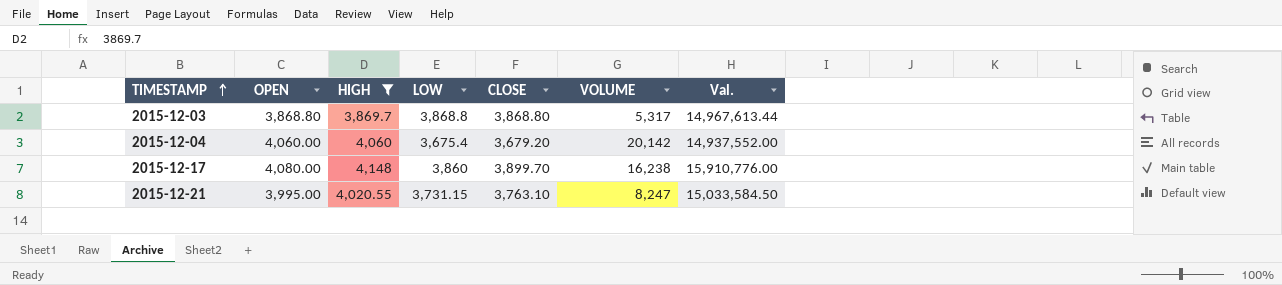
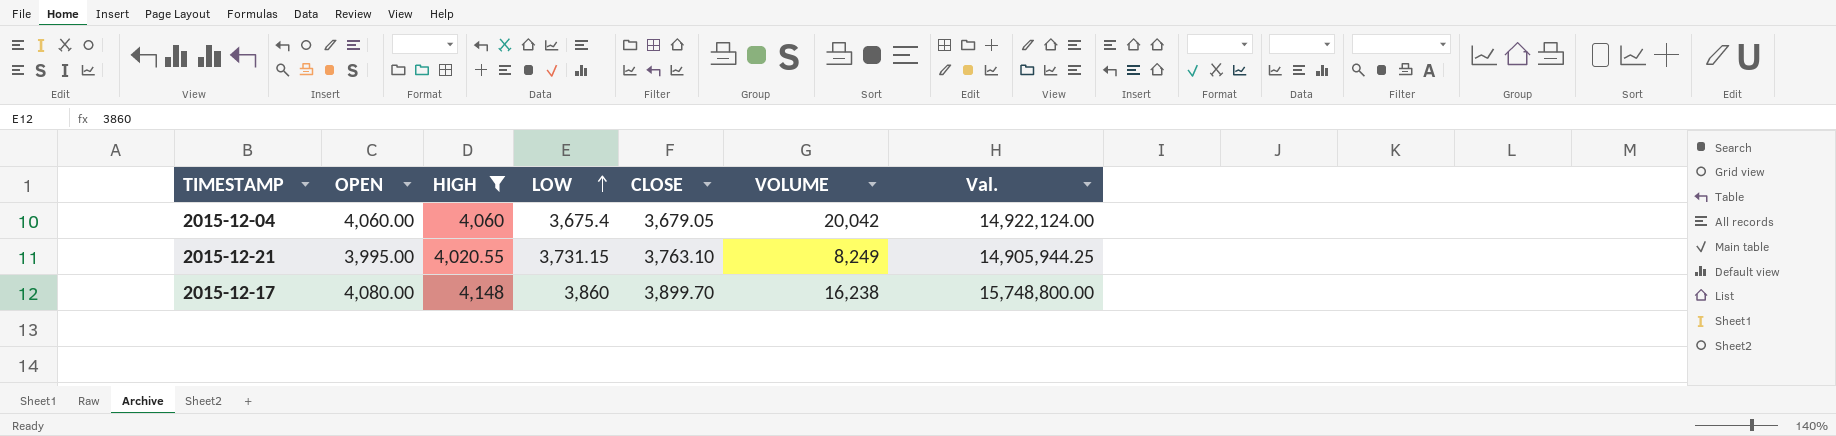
row order: TIMESTAMP ascending -> LOW ascending
column Val. | formula: [OPEN] * [CLOSE] -> [OPEN] * [LOW]
row 2015-12-03: 3,868.80 | 3,869.7 | 3,868.8 | 3,868.80 | 5,317 | 14,967,613.44 -> none
2015-12-04 | CLOSE: 3,679.20 -> 3,679.05
2015-12-04 | VOLUME: 20,142 -> 20,042
2015-12-21 | VOLUME: 8,247 -> 8,249

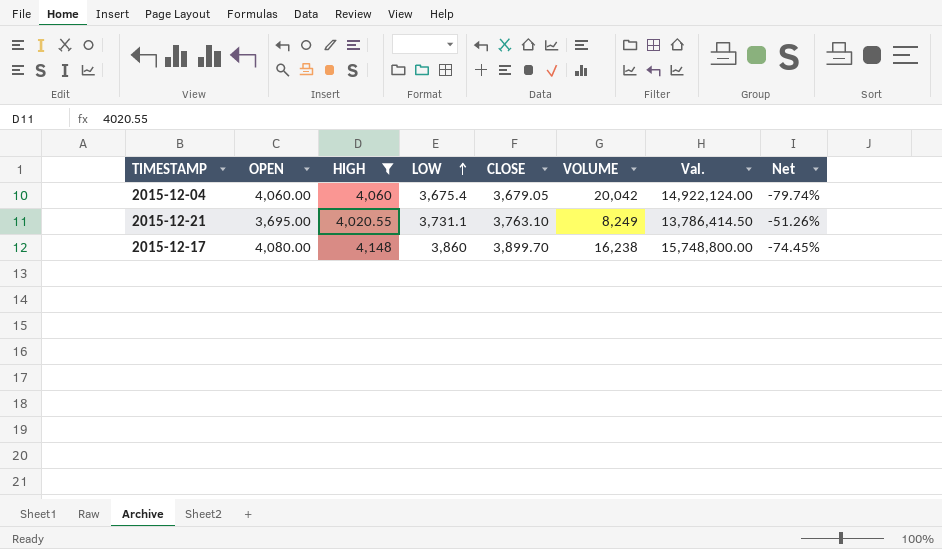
column Net | formula: none -> ([HIGH] - [VOLUME]) / [VOLUME]
2015-12-21 | OPEN: 3,995.00 -> 3,695.00
2015-12-21 | LOW: 3,731.15 -> 3,731.1
2015-12-21 | Val.: 14,905,944.25 -> 13,786,414.50

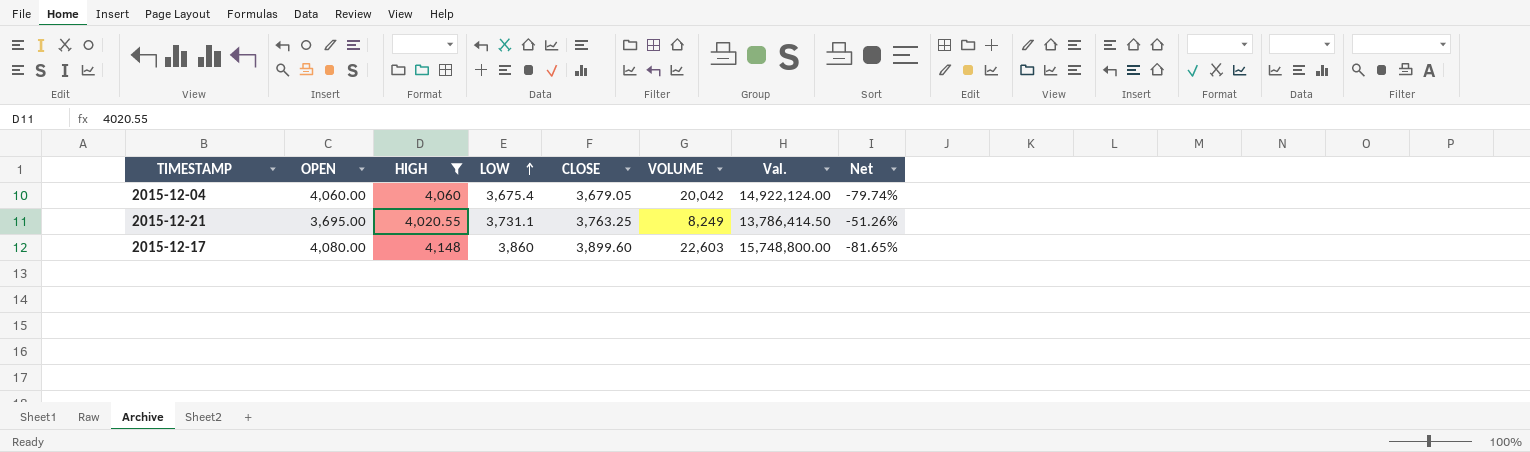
2015-12-21 | CLOSE: 3,763.10 -> 3,763.25
2015-12-17 | CLOSE: 3,899.70 -> 3,899.60
2015-12-17 | VOLUME: 16,238 -> 22,603
2015-12-17 | Net: -74.45% -> -81.65%

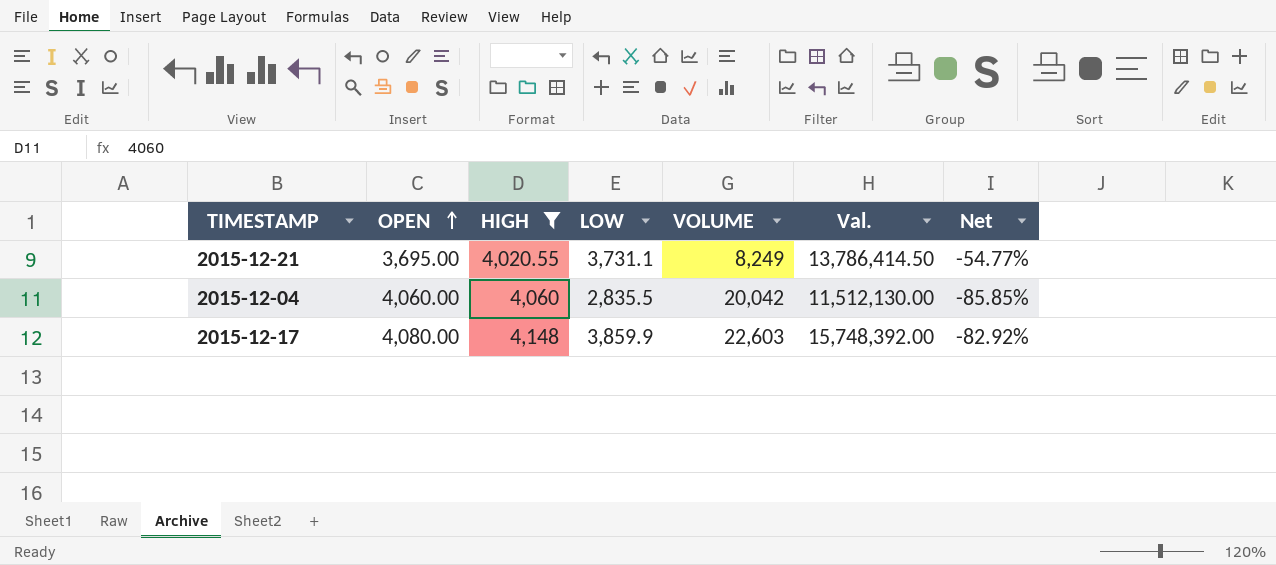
row order: LOW ascending -> OPEN ascending
column CLOSE | position: 5 -> none
column Net | formula: ([HIGH] - [VOLUME]) / [VOLUME] -> ([LOW] - [VOLUME]) / [VOLUME]
2015-12-04 | LOW: 3,675.4 -> 2,835.5
2015-12-04 | Val.: 14,922,124.00 -> 11,512,130.00
2015-12-17 | LOW: 3,860 -> 3,859.9
2015-12-17 | Val.: 15,748,800.00 -> 15,748,392.00

